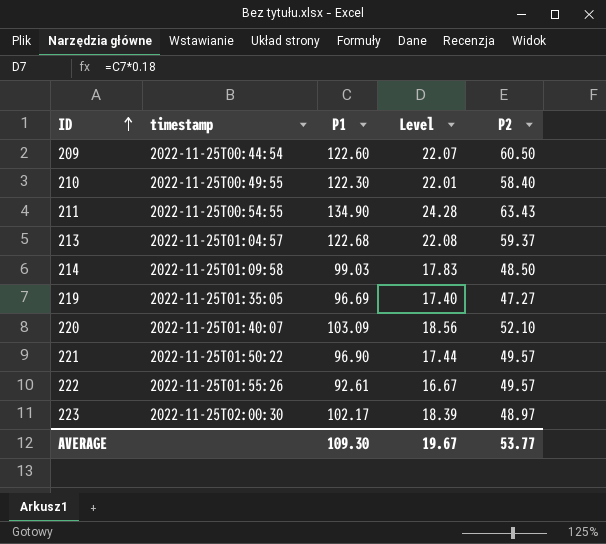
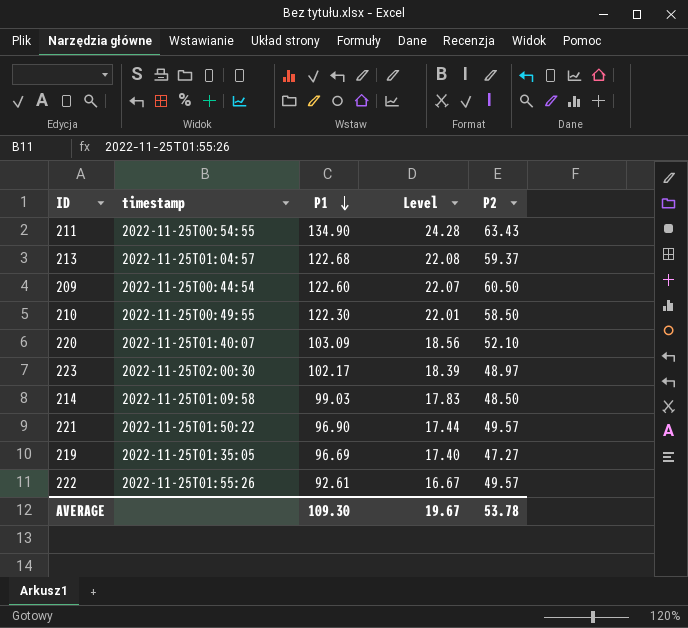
row order: ID ascending -> P1 descending
210 | P2: 58.40 -> 58.50
AVERAGE | P2: 53.77 -> 53.78

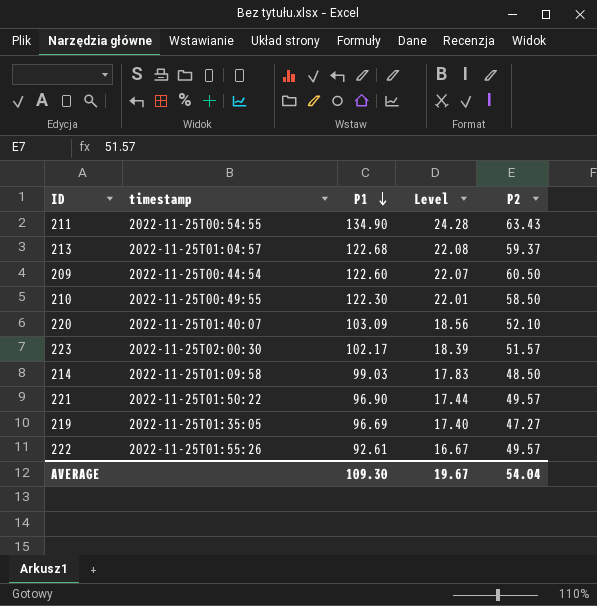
223 | P2: 48.97 -> 51.57
AVERAGE | P2: 53.78 -> 54.04

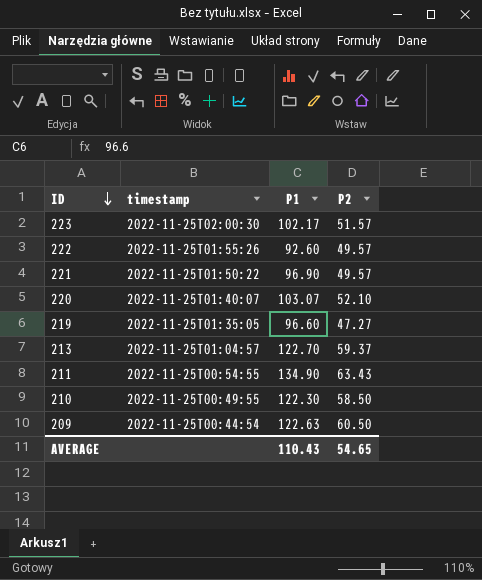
row order: P1 descending -> ID descending
column Level | formula: [P1] * 0.18 -> none
row 214: 2022-11-25T01:09:58 | 99.03 | 17.83 | 48.50 -> none
222 | P1: 92.61 -> 92.60
220 | P1: 103.09 -> 103.07
219 | P1: 96.69 -> 96.60
213 | P1: 122.68 -> 122.70
209 | P1: 122.60 -> 122.63
AVERAGE | P1: 109.30 -> 110.43
AVERAGE | P2: 54.04 -> 54.65

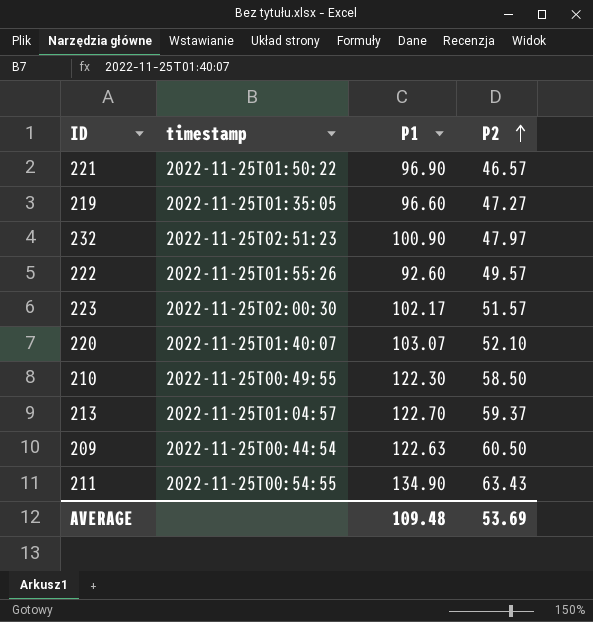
row order: ID descending -> P2 ascending
221 | P2: 49.57 -> 46.57
row 232: none -> 2022-11-25T02:51:23 | 100.90 | 47.97
AVERAGE | P1: 110.43 -> 109.48
AVERAGE | P2: 54.65 -> 53.69

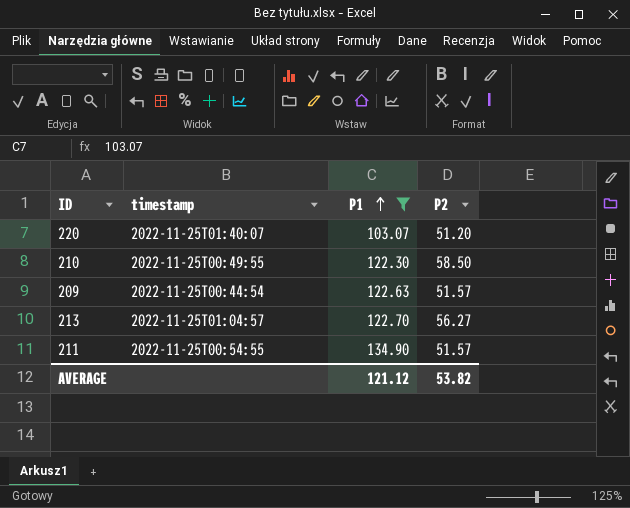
filter: none -> P1 >= 103.07
row order: P2 ascending -> P1 ascending
220 | P2: 52.10 -> 51.20
209 | P2: 60.50 -> 51.57
213 | P2: 59.37 -> 56.27
211 | P2: 63.43 -> 51.57
AVERAGE | P1: 109.48 -> 121.12
AVERAGE | P2: 53.69 -> 53.82

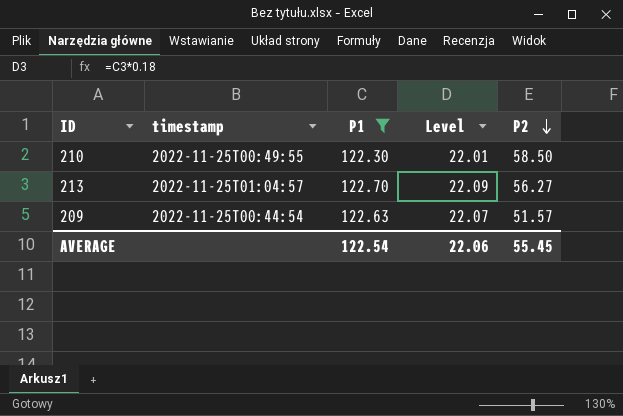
row order: P1 ascending -> P2 descending
column Level | formula: none -> [P1] * 0.18
row 220: 2022-11-25T01:40:07 | 103.07 | 51.20 -> none
row 211: 2022-11-25T00:54:55 | 134.90 | 51.57 -> none
AVERAGE | P1: 121.12 -> 122.54
AVERAGE | P2: 53.82 -> 55.45

